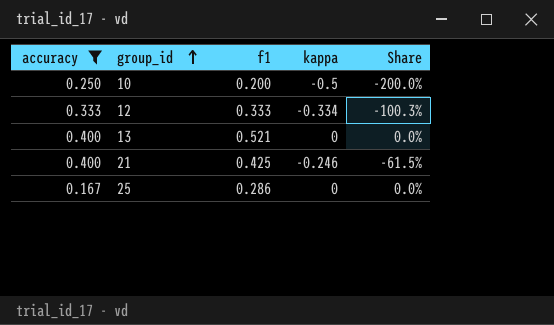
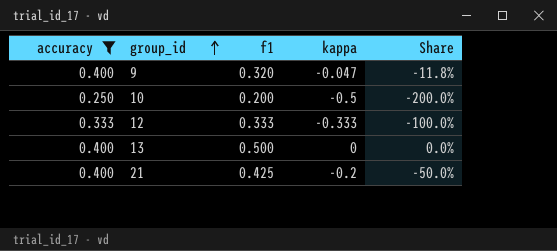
row 25: 0.167 | 0.286 | 0 | 0.0% -> none
row 9: none -> 0.400 | 0.320 | -0.047 | -11.8%
12 | kappa: -0.334 -> -0.333
12 | Share: -100.3% -> -100.0%
13 | f1: 0.521 -> 0.500
21 | kappa: -0.246 -> -0.2
21 | Share: -61.5% -> -50.0%

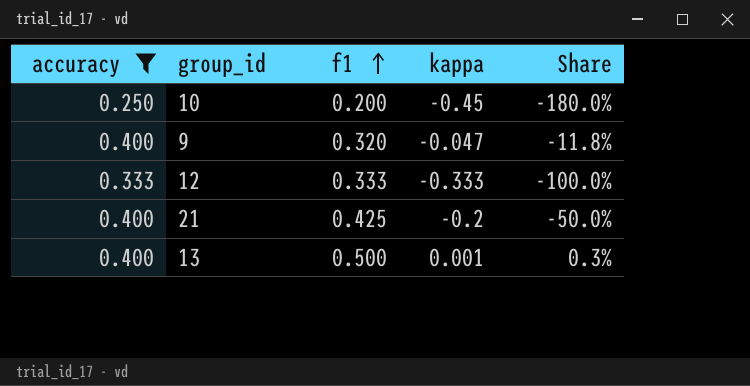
row order: group_id ascending -> f1 ascending
10 | kappa: -0.5 -> -0.45
10 | Share: -200.0% -> -180.0%
13 | kappa: 0 -> 0.001
13 | Share: 0.0% -> 0.3%

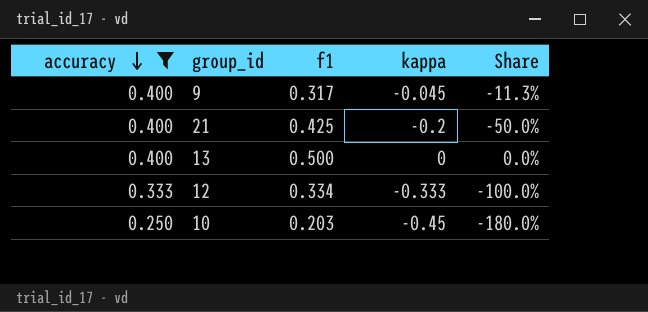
row order: f1 ascending -> accuracy descending
9 | f1: 0.320 -> 0.317
9 | kappa: -0.047 -> -0.045
9 | Share: -11.8% -> -11.3%
13 | kappa: 0.001 -> 0
13 | Share: 0.3% -> 0.0%
12 | f1: 0.333 -> 0.334
10 | f1: 0.200 -> 0.203

